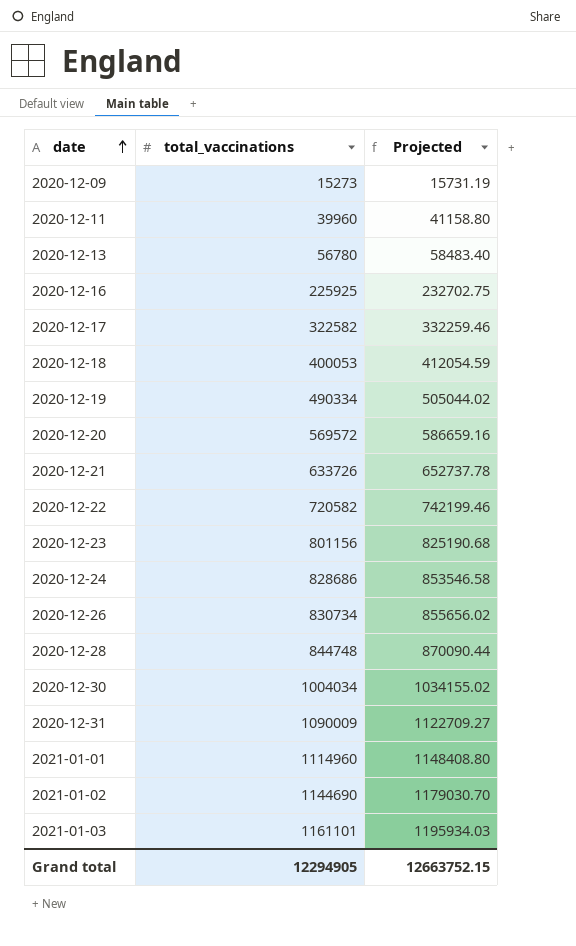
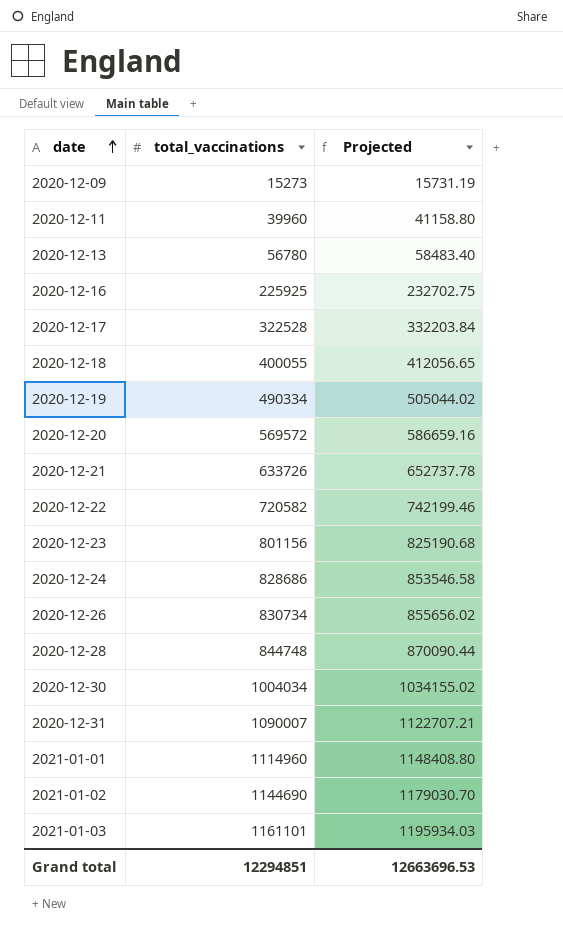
2020-12-17 | total_vaccinations: 322582 -> 322528
2020-12-17 | Projected: 332259.46 -> 332203.84
2020-12-18 | total_vaccinations: 400053 -> 400055
2020-12-18 | Projected: 412054.59 -> 412056.65
2020-12-31 | total_vaccinations: 1090009 -> 1090007
2020-12-31 | Projected: 1122709.27 -> 1122707.21
Grand total | total_vaccinations: 12294905 -> 12294851
Grand total | Projected: 12663752.15 -> 12663696.53

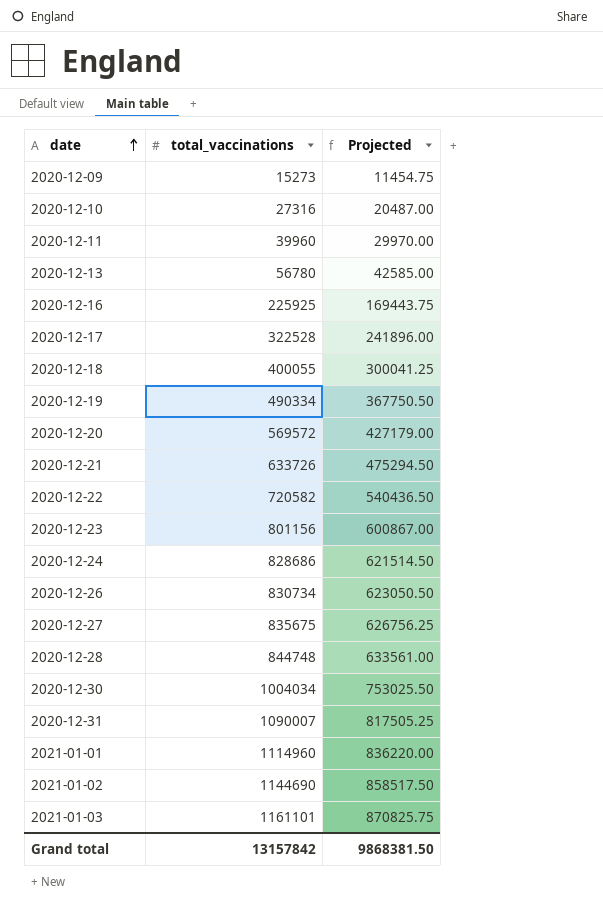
column Projected | formula: [total_vaccinations] * 1.03 -> [total_vaccinations] * 0.75
row 2020-12-10: none -> 27316 | 20487.00
row 2020-12-27: none -> 835675 | 626756.25
Grand total | total_vaccinations: 12294851 -> 13157842
Grand total | Projected: 12663696.53 -> 9868381.50

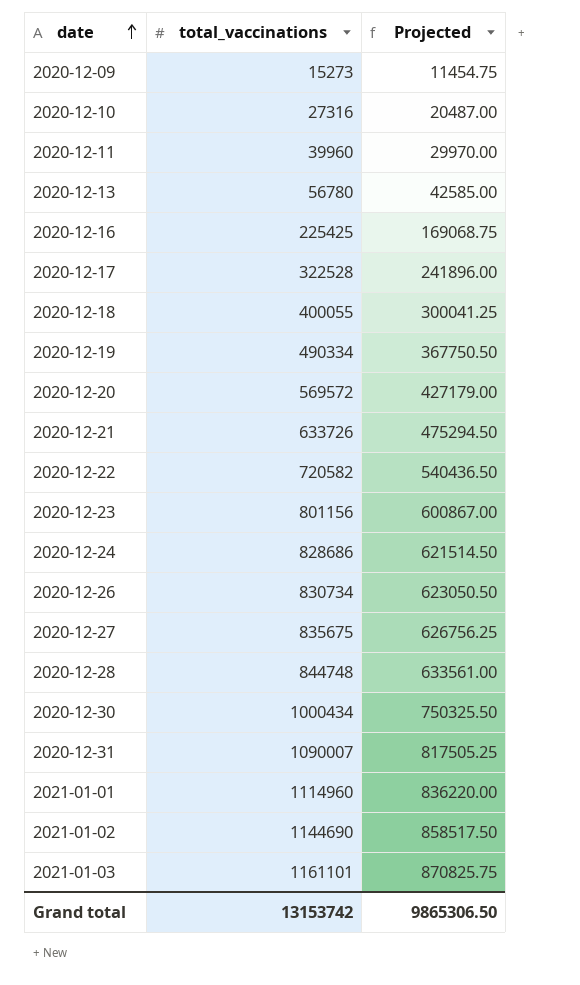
2020-12-16 | total_vaccinations: 225925 -> 225425
2020-12-16 | Projected: 169443.75 -> 169068.75
2020-12-30 | total_vaccinations: 1004034 -> 1000434
2020-12-30 | Projected: 753025.50 -> 750325.50
Grand total | total_vaccinations: 13157842 -> 13153742
Grand total | Projected: 9868381.50 -> 9865306.50

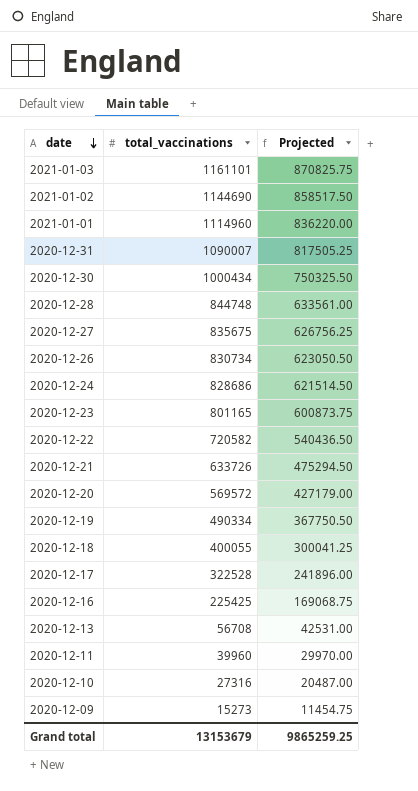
row order: date ascending -> date descending
2020-12-23 | total_vaccinations: 801156 -> 801165
2020-12-23 | Projected: 600867.00 -> 600873.75
2020-12-13 | total_vaccinations: 56780 -> 56708
2020-12-13 | Projected: 42585.00 -> 42531.00
Grand total | total_vaccinations: 13153742 -> 13153679
Grand total | Projected: 9865306.50 -> 9865259.25

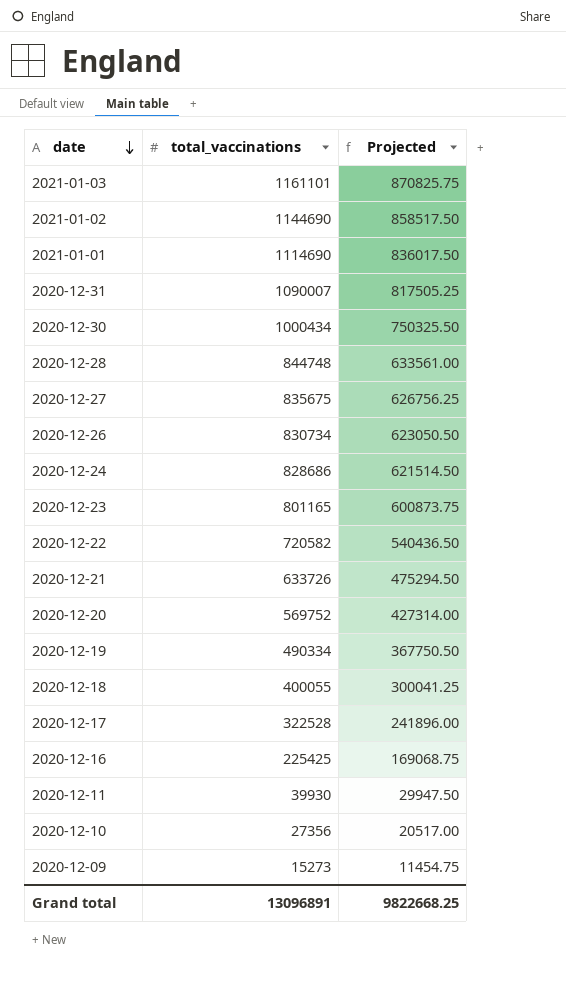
row 2020-12-13: 56708 | 42531.00 -> none
2021-01-01 | total_vaccinations: 1114960 -> 1114690
2021-01-01 | Projected: 836220.00 -> 836017.50
2020-12-20 | total_vaccinations: 569572 -> 569752
2020-12-20 | Projected: 427179.00 -> 427314.00
2020-12-11 | total_vaccinations: 39960 -> 39930
2020-12-11 | Projected: 29970.00 -> 29947.50
2020-12-10 | total_vaccinations: 27316 -> 27356
2020-12-10 | Projected: 20487.00 -> 20517.00
Grand total | total_vaccinations: 13153679 -> 13096891
Grand total | Projected: 9865259.25 -> 9822668.25

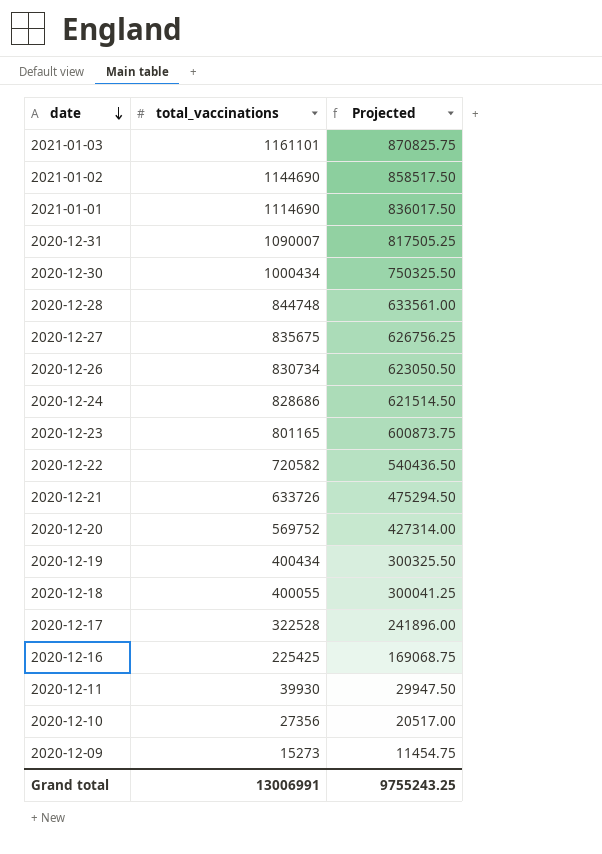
2020-12-19 | total_vaccinations: 490334 -> 400434
2020-12-19 | Projected: 367750.50 -> 300325.50
Grand total | total_vaccinations: 13096891 -> 13006991
Grand total | Projected: 9822668.25 -> 9755243.25

